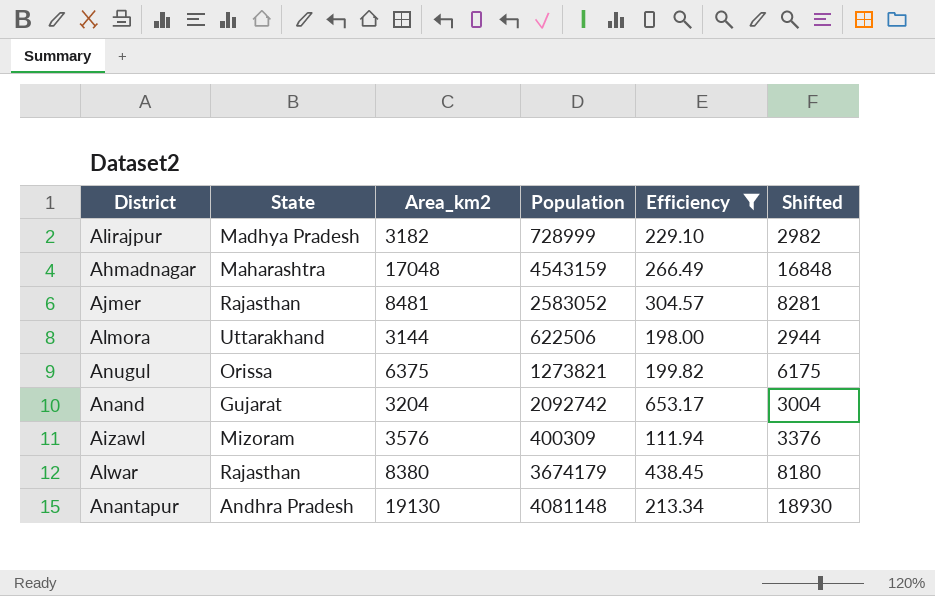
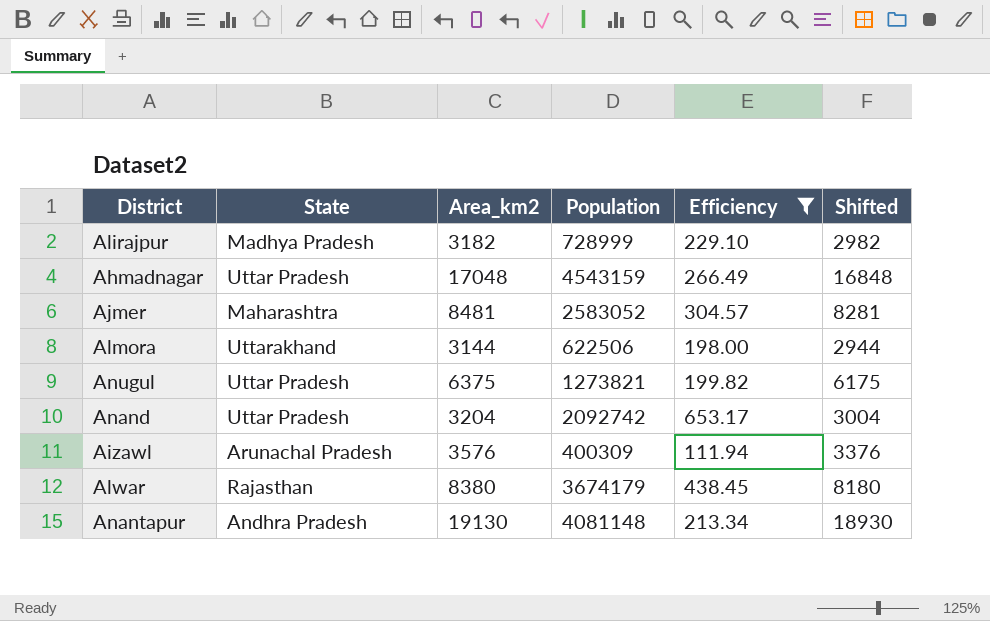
Ahmadnagar | State: Maharashtra -> Uttar Pradesh
Ajmer | State: Rajasthan -> Maharashtra
Anugul | State: Orissa -> Uttar Pradesh
Anand | State: Gujarat -> Uttar Pradesh
Aizawl | State: Mizoram -> Arunachal Pradesh

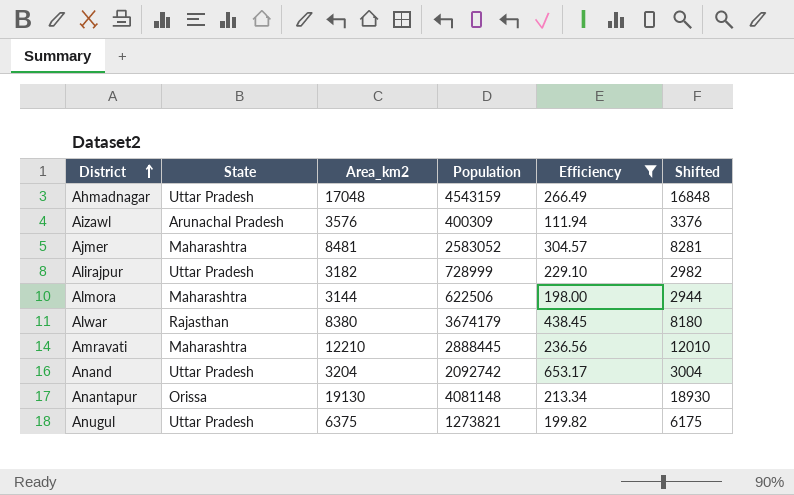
row order: none -> District ascending
Alirajpur | State: Madhya Pradesh -> Uttar Pradesh
Almora | State: Uttarakhand -> Maharashtra
row Amravati: none -> Maharashtra | 12210 | 2888445 | 236.56 | 12010
Anantapur | State: Andhra Pradesh -> Orissa

